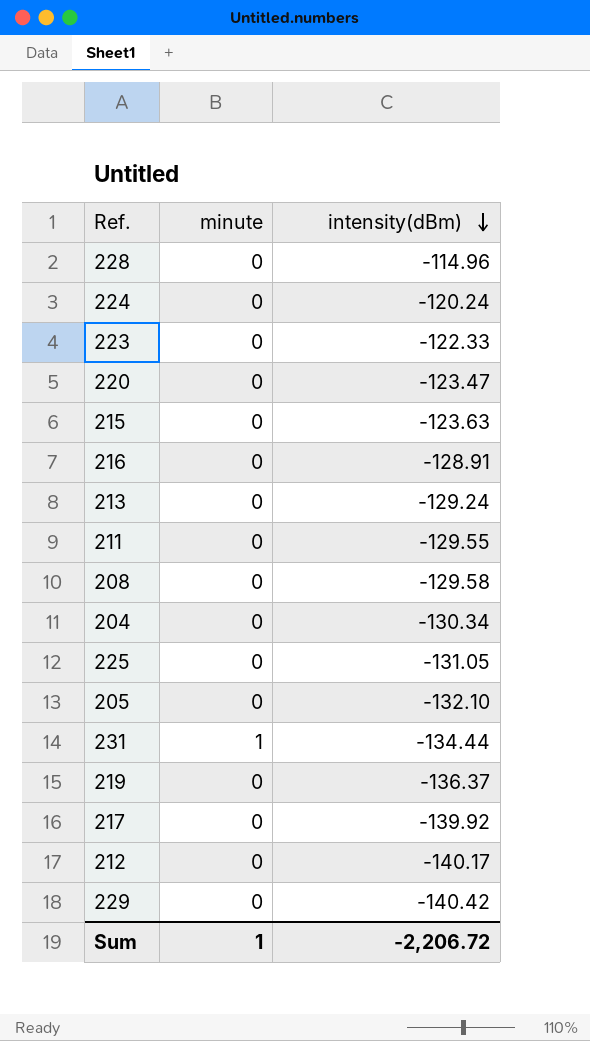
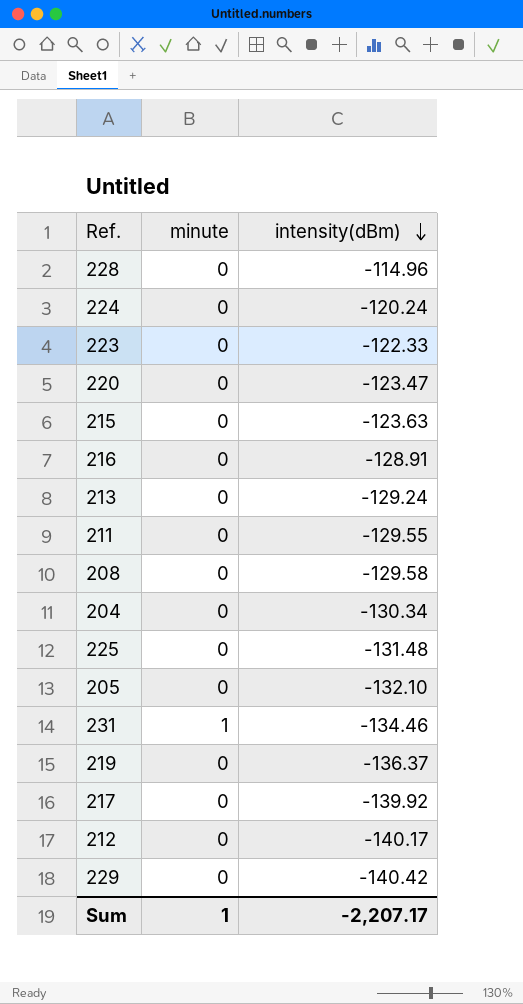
225 | intensity(dBm): -131.05 -> -131.48
231 | intensity(dBm): -134.44 -> -134.46
Sum | intensity(dBm): -2,206.72 -> -2,207.17

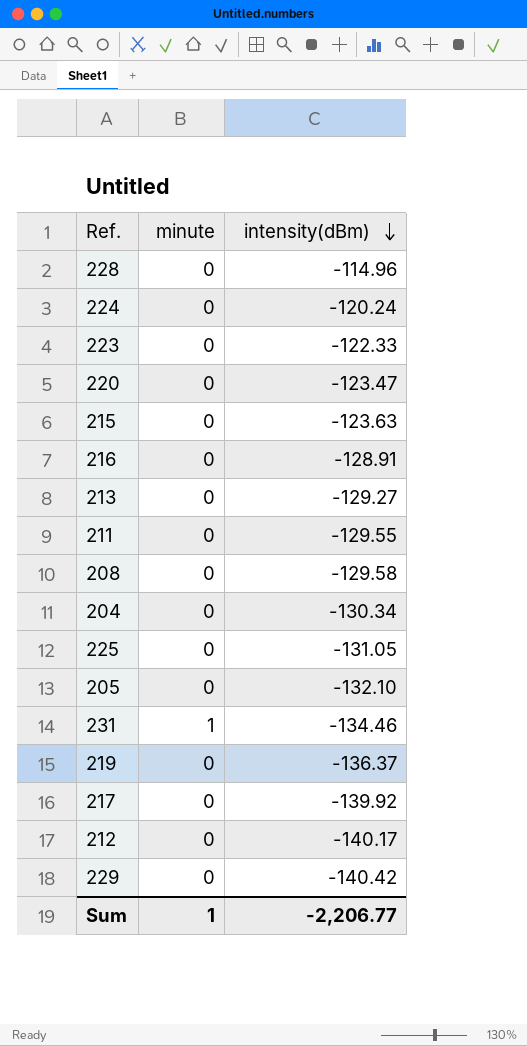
213 | intensity(dBm): -129.24 -> -129.27
225 | intensity(dBm): -131.48 -> -131.05
Sum | intensity(dBm): -2,207.17 -> -2,206.77

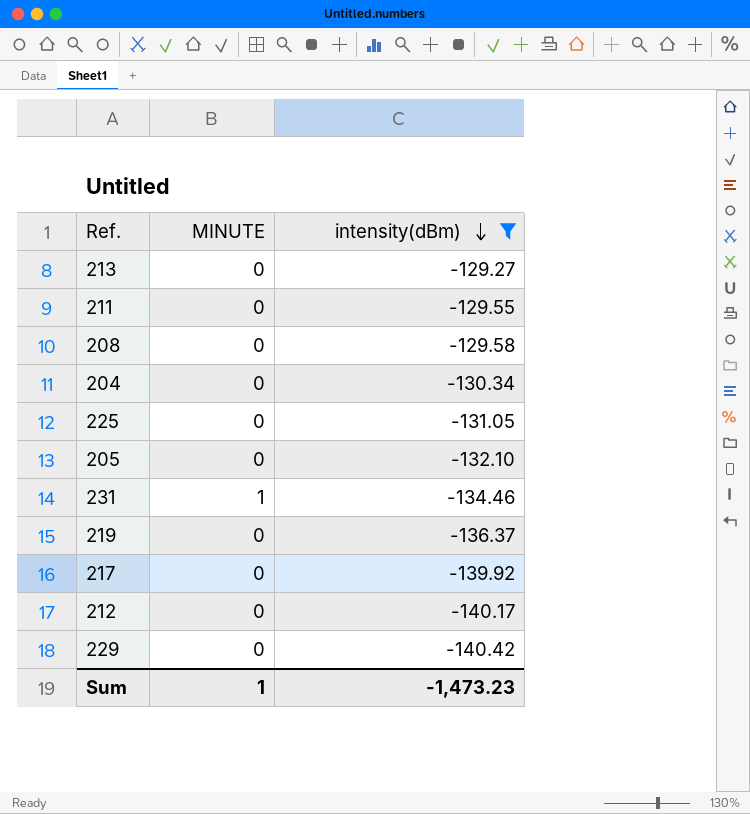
filter: none -> intensity(dBm) <= -129.27
column name: minute -> MINUTE
Sum | intensity(dBm): -2,206.77 -> -1,473.23

